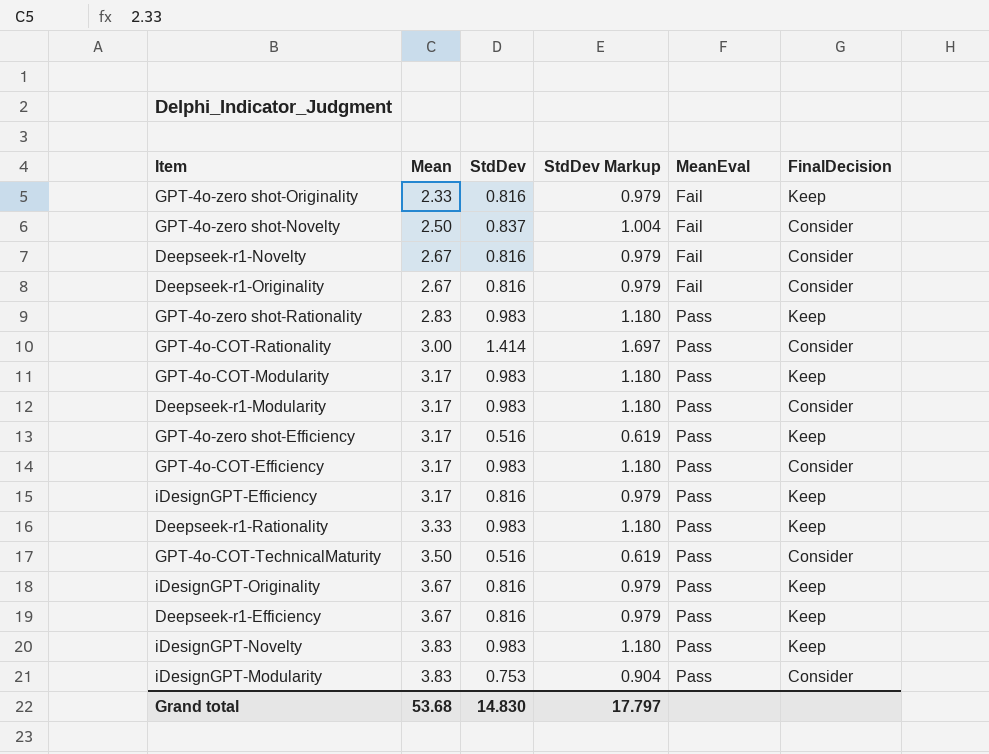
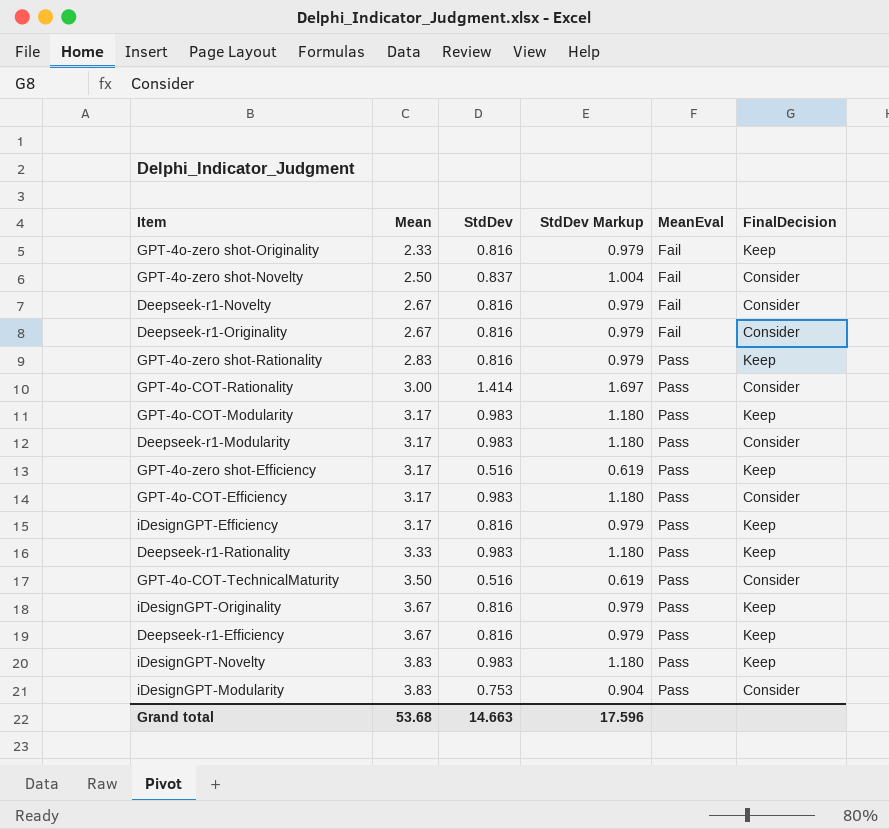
GPT-4o-zero shot-Rationality | StdDev: 0.983 -> 0.816
GPT-4o-zero shot-Rationality | StdDev Markup: 1.180 -> 0.979
Grand total | StdDev: 14.830 -> 14.663
Grand total | StdDev Markup: 17.797 -> 17.596

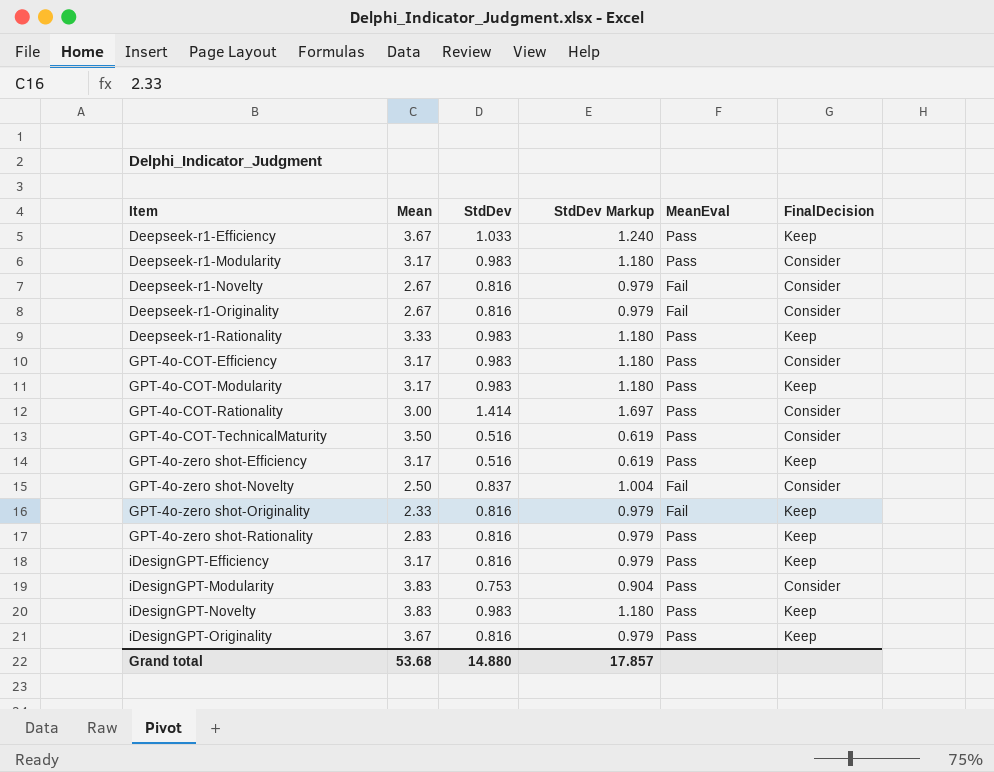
row order: Mean ascending -> Item ascending
Deepseek-r1-Efficiency | StdDev: 0.816 -> 1.033
Deepseek-r1-Efficiency | StdDev Markup: 0.979 -> 1.240
Grand total | StdDev: 14.663 -> 14.880
Grand total | StdDev Markup: 17.596 -> 17.857

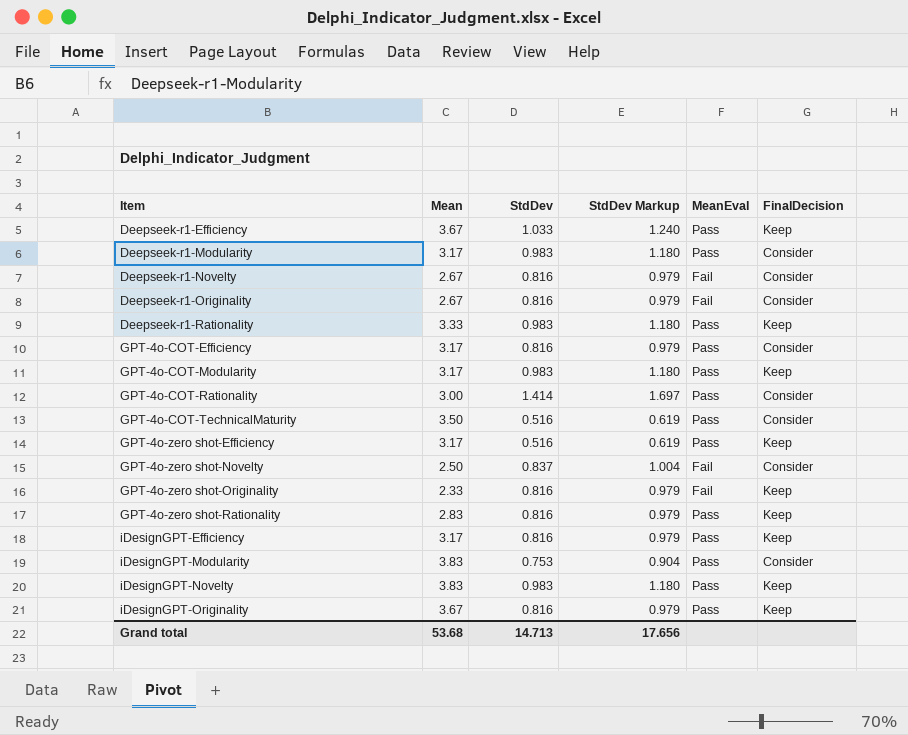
GPT-4o-COT-Efficiency | StdDev: 0.983 -> 0.816
GPT-4o-COT-Efficiency | StdDev Markup: 1.180 -> 0.979
Grand total | StdDev: 14.880 -> 14.713
Grand total | StdDev Markup: 17.857 -> 17.656

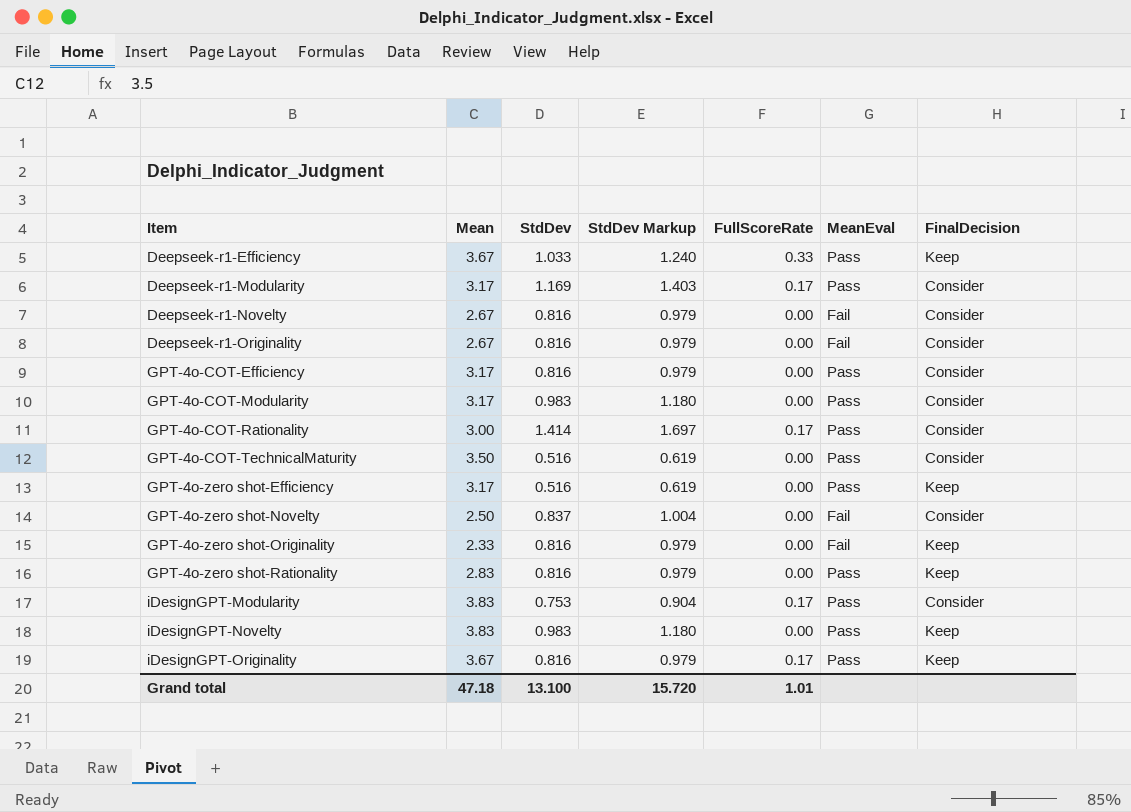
column FullScoreRate | position: none -> 5
row Deepseek-r1-Rationality: 3.33 | 0.983 | 1.180 | Pass | Keep -> none
row iDesignGPT-Efficiency: 3.17 | 0.816 | 0.979 | Pass | Keep -> none
Deepseek-r1-Modularity | StdDev: 0.983 -> 1.169
Deepseek-r1-Modularity | StdDev Markup: 1.180 -> 1.403
GPT-4o-COT-Modularity | FinalDecision: Keep -> Consider
Grand total | Mean: 53.68 -> 47.18
Grand total | StdDev: 14.713 -> 13.100
Grand total | StdDev Markup: 17.656 -> 15.720

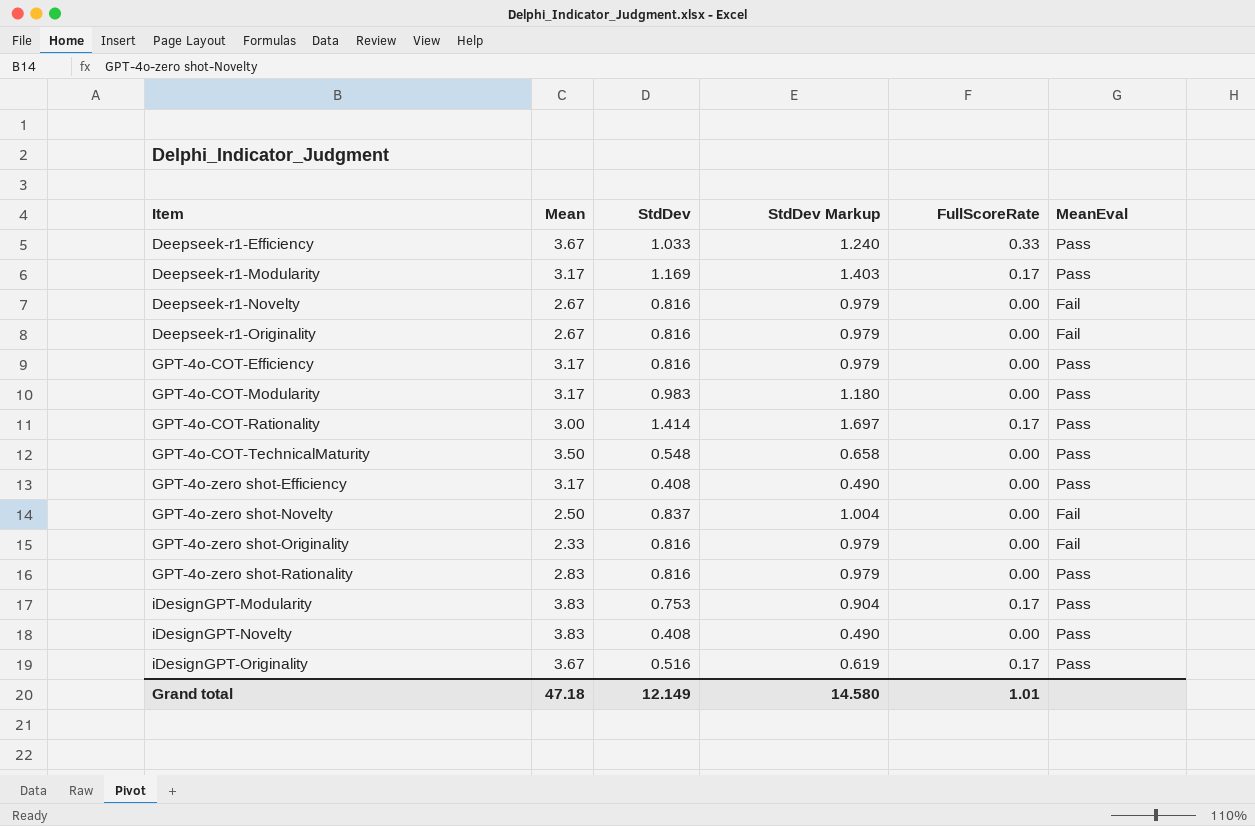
column FinalDecision | position: 7 -> none
GPT-4o-COT-TechnicalMaturity | StdDev: 0.516 -> 0.548
GPT-4o-COT-TechnicalMaturity | StdDev Markup: 0.619 -> 0.658
GPT-4o-zero shot-Efficiency | StdDev: 0.516 -> 0.408
GPT-4o-zero shot-Efficiency | StdDev Markup: 0.619 -> 0.490
iDesignGPT-Novelty | StdDev: 0.983 -> 0.408
iDesignGPT-Novelty | StdDev Markup: 1.180 -> 0.490
iDesignGPT-Originality | StdDev: 0.816 -> 0.516
iDesignGPT-Originality | StdDev Markup: 0.979 -> 0.619
Grand total | StdDev: 13.100 -> 12.149
Grand total | StdDev Markup: 15.720 -> 14.580

